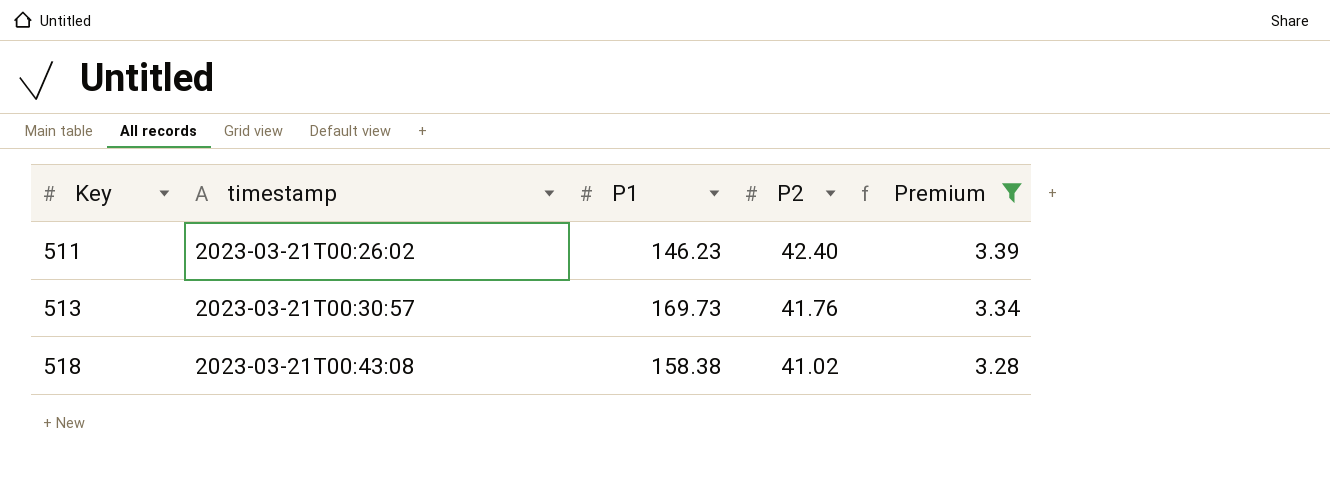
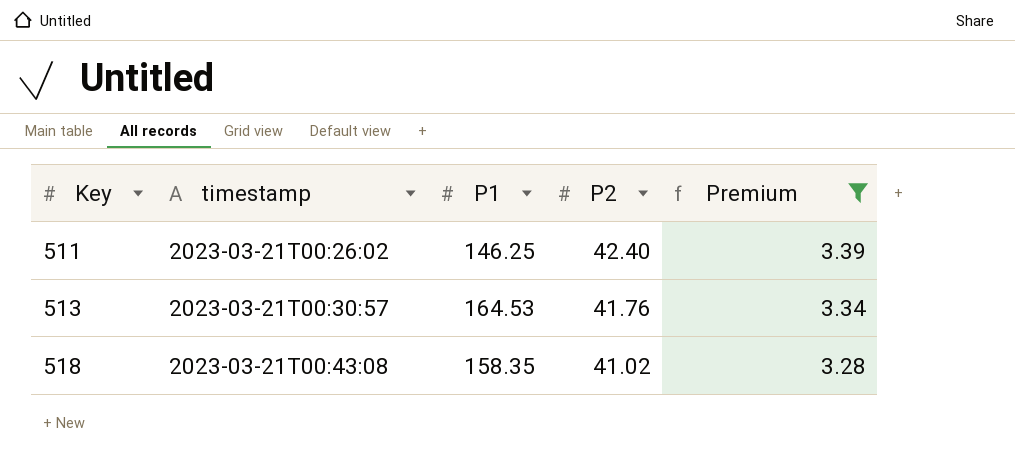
511 | P1: 146.23 -> 146.25
513 | P1: 169.73 -> 164.53
518 | P1: 158.38 -> 158.35

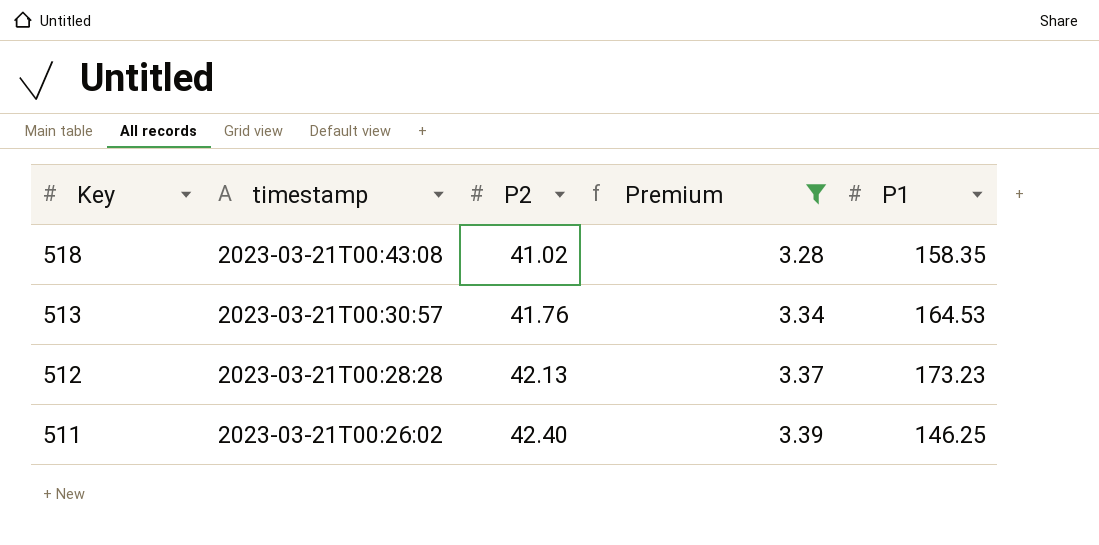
row order: Key ascending -> Key descending
column P1 | position: 3 -> 5
row 512: none -> 2023-03-21T00:28:28 | 42.13 | 3.37 | 173.23

